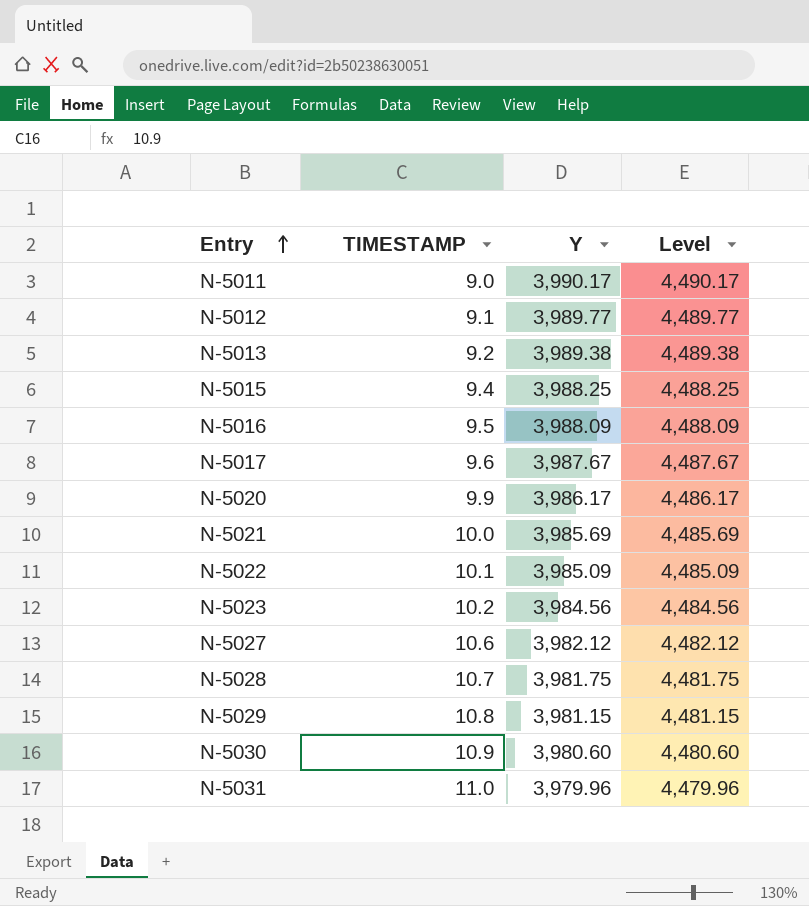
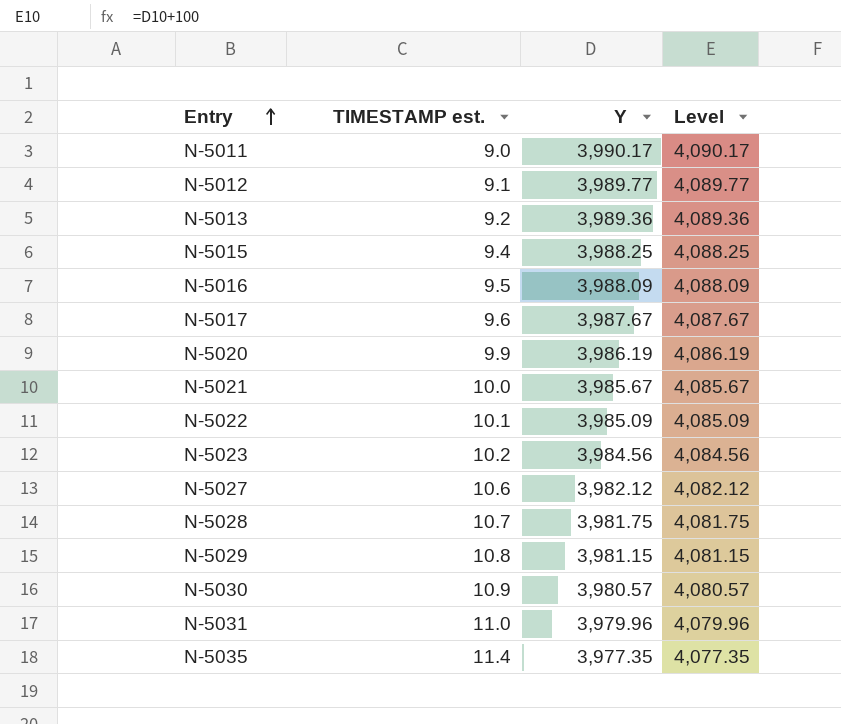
column name: TIMESTAMP -> TIMESTAMP est.
column Level | formula: [Y] + 500 -> [Y] + 100
N-5013 | Y: 3,989.38 -> 3,989.36
N-5020 | Y: 3,986.17 -> 3,986.19
N-5021 | Y: 3,985.69 -> 3,985.67
N-5030 | Y: 3,980.60 -> 3,980.57
row N-5035: none -> 11.4 | 3,977.35 | 4,077.35

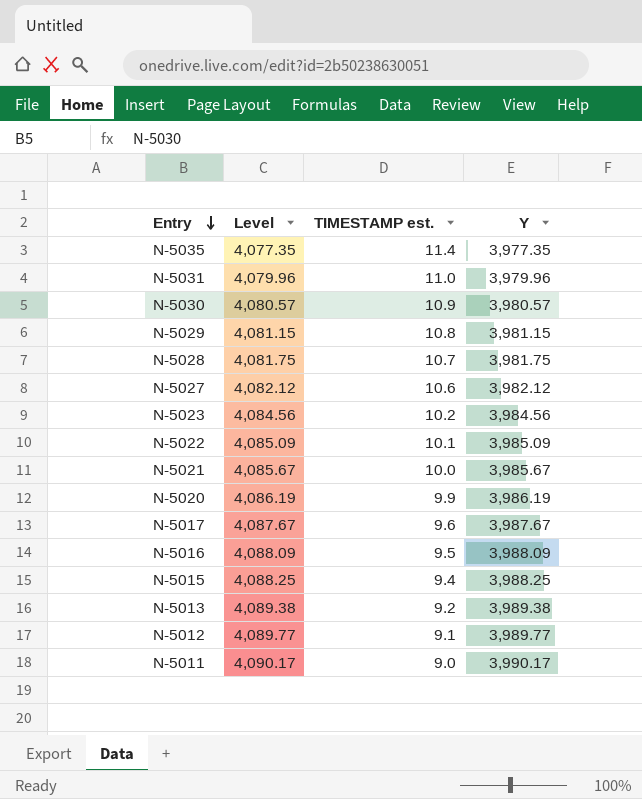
row order: Entry ascending -> Entry descending
column Level | position: 4 -> 2
N-5013 | Level: 4,089.36 -> 4,089.38
N-5013 | Y: 3,989.36 -> 3,989.38

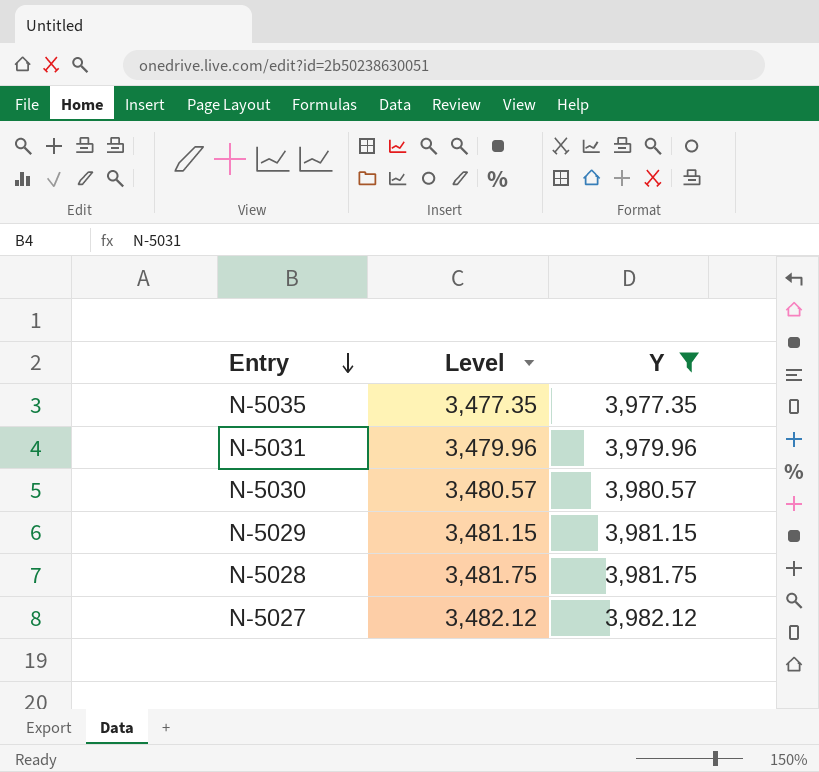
filter: none -> Y <= 3,982.12
column TIMESTAMP est. | position: 3 -> none
column Level | formula: [Y] + 100 -> [Y] - 500

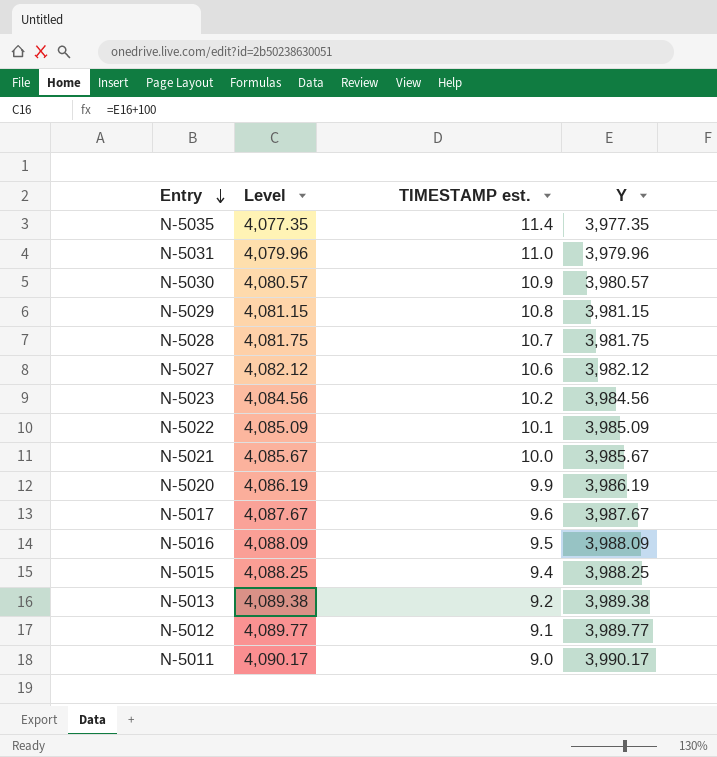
filter: Y <= 3,982.12 -> none
column Level | formula: [Y] - 500 -> [Y] + 100
column TIMESTAMP est. | position: none -> 3

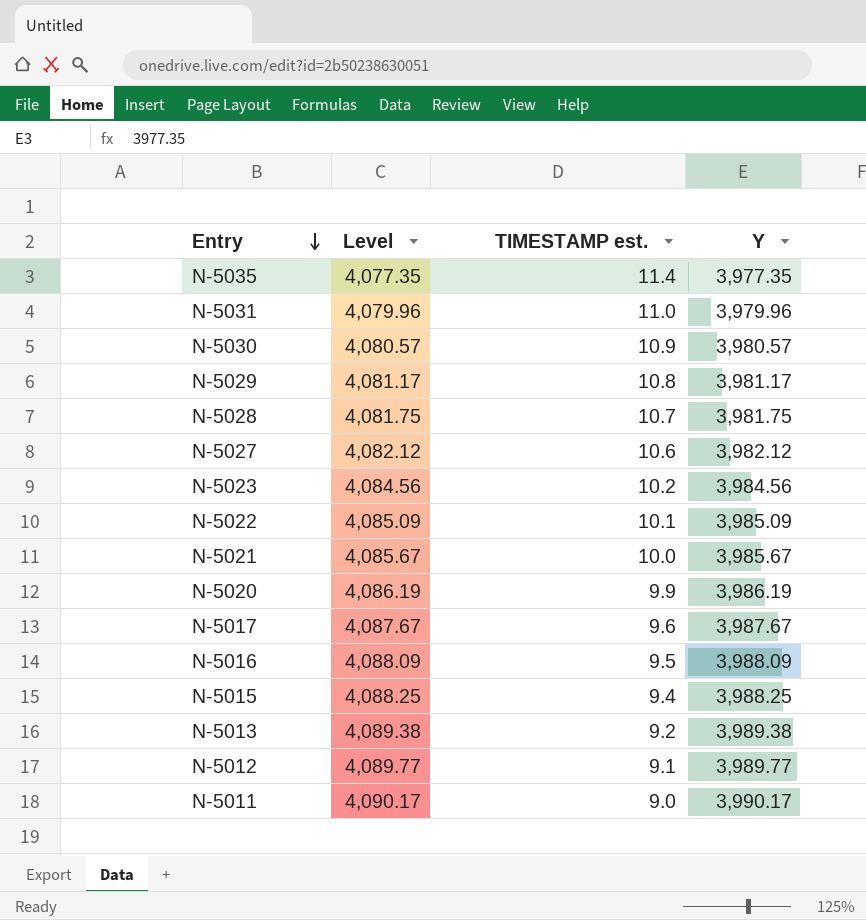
N-5029 | Level: 4,081.15 -> 4,081.17
N-5029 | Y: 3,981.15 -> 3,981.17

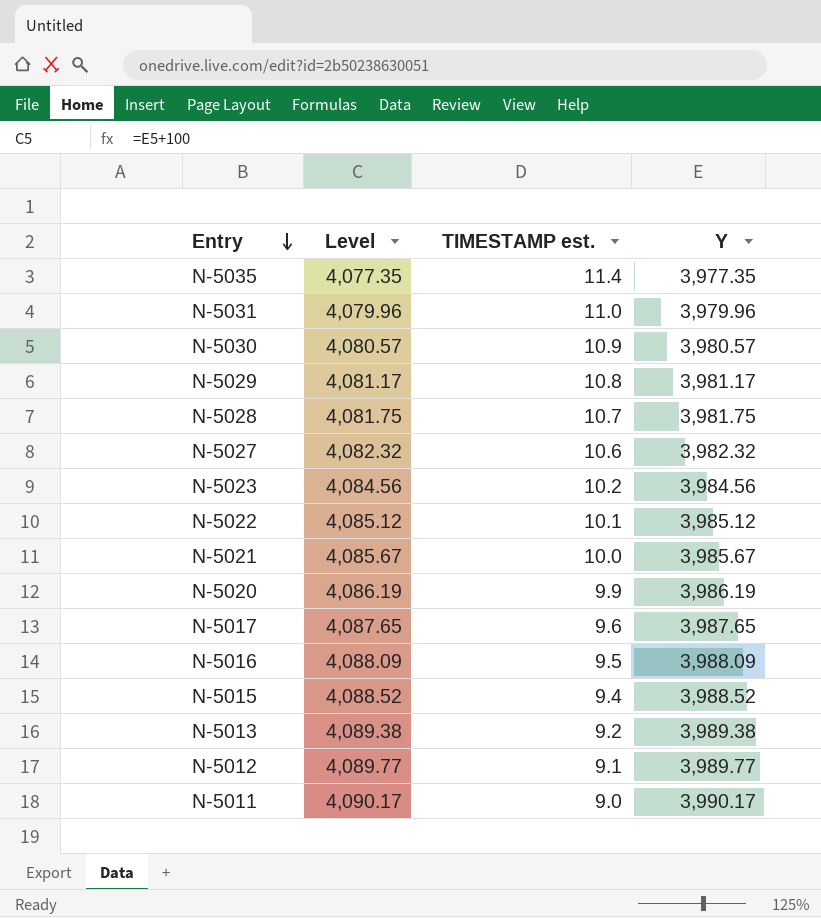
N-5027 | Level: 4,082.12 -> 4,082.32
N-5027 | Y: 3,982.12 -> 3,982.32
N-5022 | Level: 4,085.09 -> 4,085.12
N-5022 | Y: 3,985.09 -> 3,985.12
N-5017 | Level: 4,087.67 -> 4,087.65
N-5017 | Y: 3,987.67 -> 3,987.65
N-5015 | Level: 4,088.25 -> 4,088.52
N-5015 | Y: 3,988.25 -> 3,988.52

